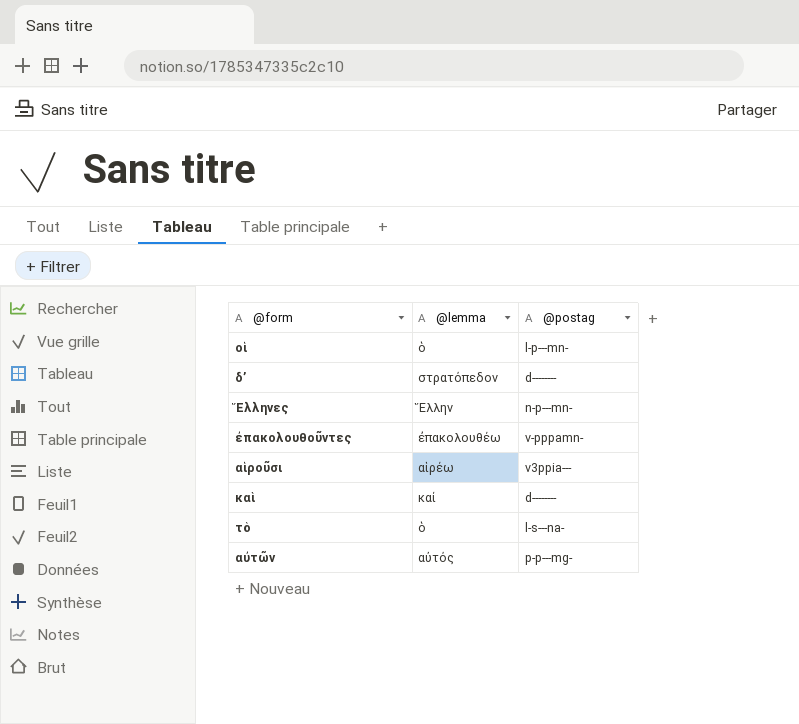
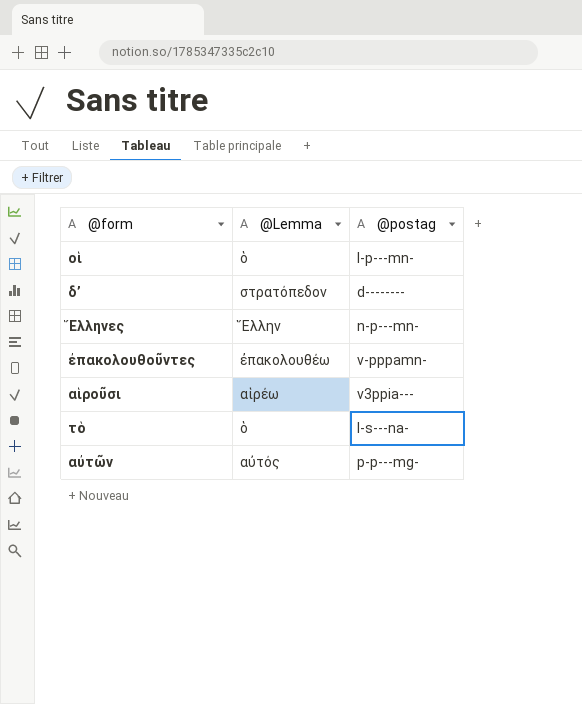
column name: @lemma -> @Lemma
row καὶ: καί | d-------- -> none

